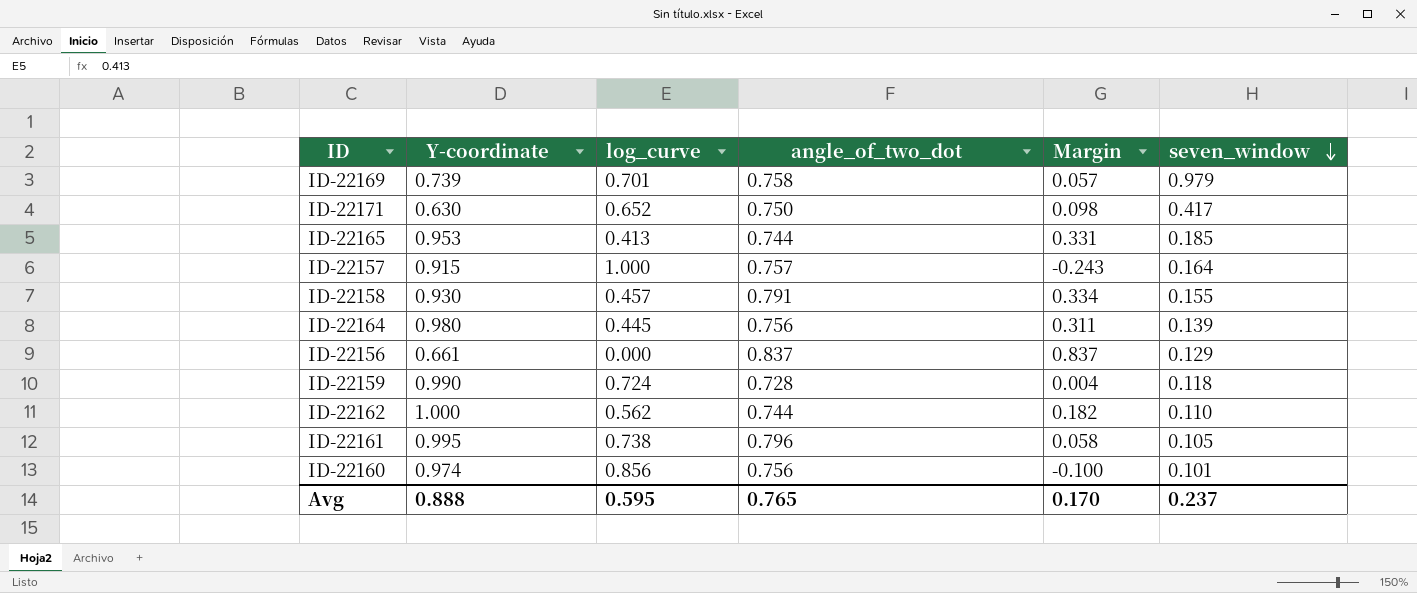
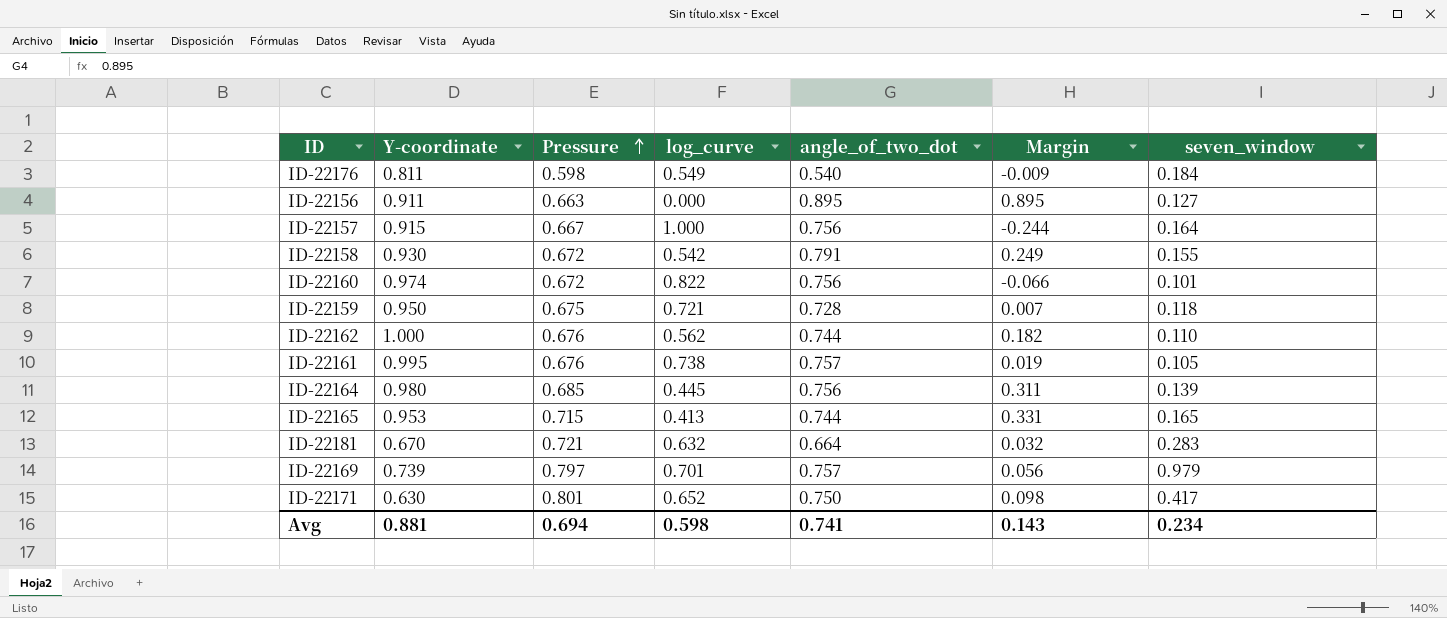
row order: seven_window descending -> Pressure ascending
column Pressure | position: none -> 3
row ID-22176: none -> 0.811 | 0.598 | 0.549 | 0.540 | -0.009 | 0.184
ID-22156 | Y-coordinate: 0.661 -> 0.911
ID-22156 | angle_of_two_dot: 0.837 -> 0.895
ID-22156 | Margin: 0.837 -> 0.895
ID-22156 | seven_window: 0.129 -> 0.127
ID-22157 | angle_of_two_dot: 0.757 -> 0.756
ID-22157 | Margin: -0.243 -> -0.244
ID-22158 | log_curve: 0.457 -> 0.542
ID-22158 | Margin: 0.334 -> 0.249
ID-22160 | log_curve: 0.856 -> 0.822
ID-22160 | Margin: -0.100 -> -0.066
ID-22159 | Y-coordinate: 0.990 -> 0.950
ID-22159 | log_curve: 0.724 -> 0.721
ID-22159 | Margin: 0.004 -> 0.007
ID-22161 | angle_of_two_dot: 0.796 -> 0.757
ID-22161 | Margin: 0.058 -> 0.019
ID-22165 | seven_window: 0.185 -> 0.165
row ID-22181: none -> 0.670 | 0.721 | 0.632 | 0.664 | 0.032 | 0.283
ID-22169 | angle_of_two_dot: 0.758 -> 0.757
ID-22169 | Margin: 0.057 -> 0.056
Avg | Y-coordinate: 0.888 -> 0.881
Avg | log_curve: 0.595 -> 0.598
Avg | angle_of_two_dot: 0.765 -> 0.741
Avg | Margin: 0.170 -> 0.143
Avg | seven_window: 0.237 -> 0.234

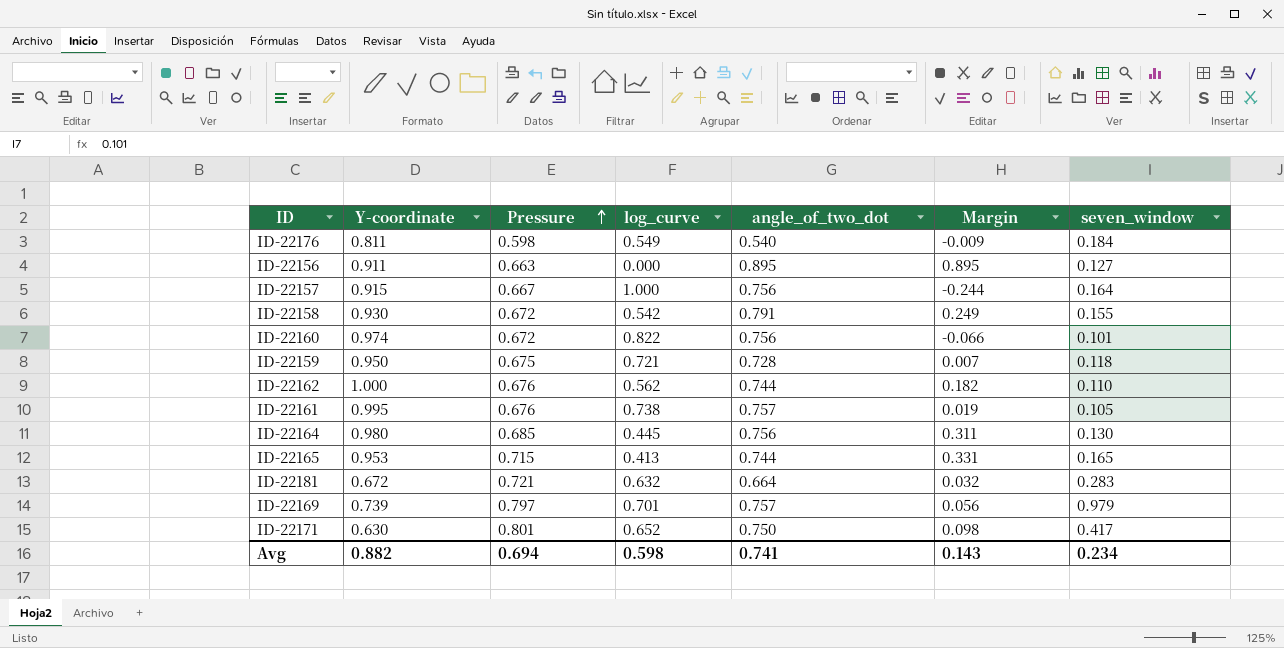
ID-22164 | seven_window: 0.139 -> 0.130
ID-22181 | Y-coordinate: 0.670 -> 0.672
Avg | Y-coordinate: 0.881 -> 0.882

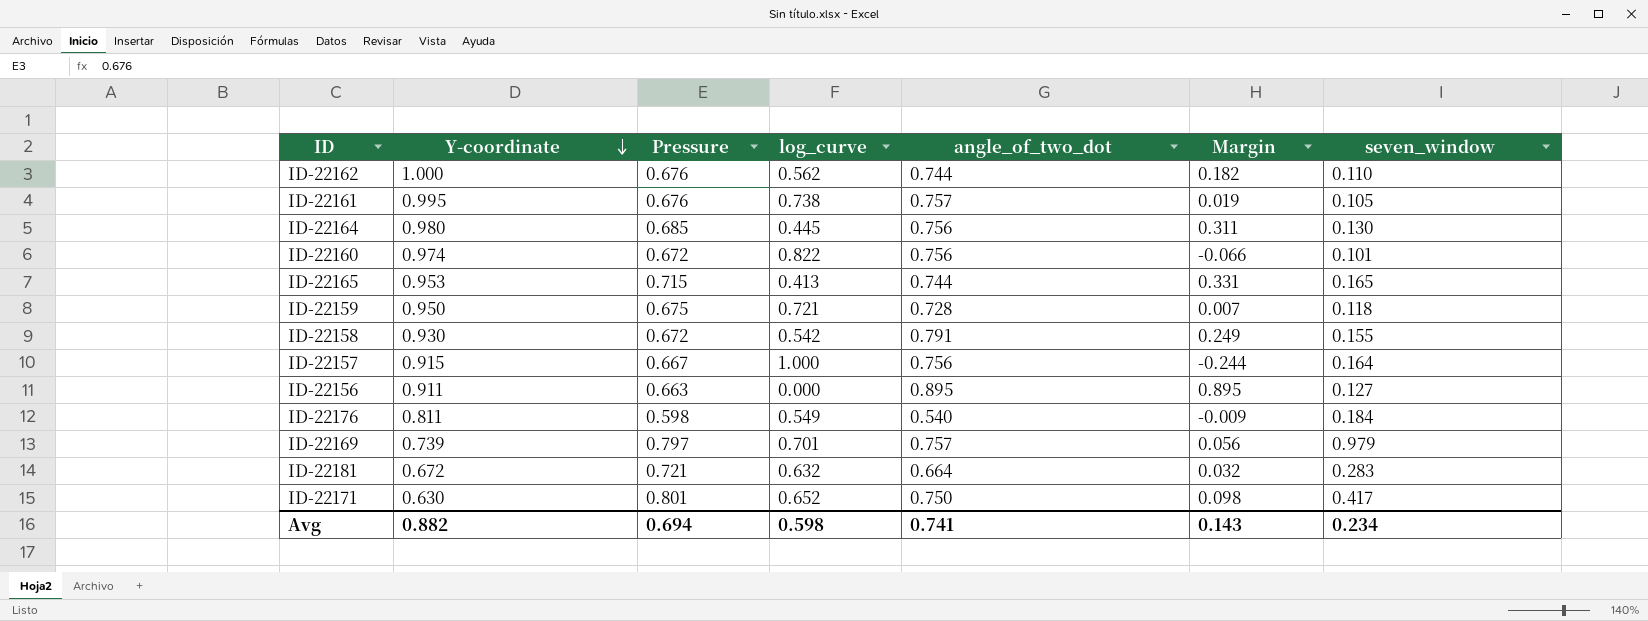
row order: Pressure ascending -> Y-coordinate descending

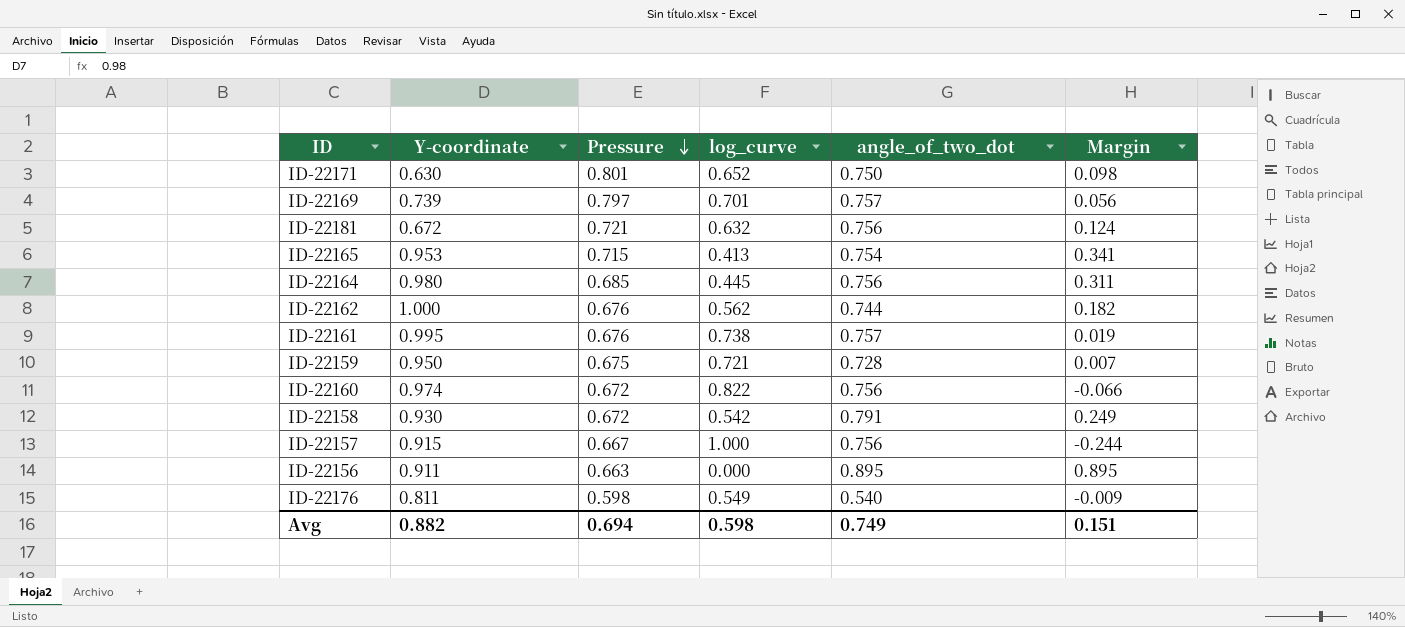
row order: Y-coordinate descending -> Pressure descending
column seven_window | position: 7 -> none
ID-22181 | angle_of_two_dot: 0.664 -> 0.756
ID-22181 | Margin: 0.032 -> 0.124
ID-22165 | angle_of_two_dot: 0.744 -> 0.754
ID-22165 | Margin: 0.331 -> 0.341
Avg | angle_of_two_dot: 0.741 -> 0.749
Avg | Margin: 0.143 -> 0.151

